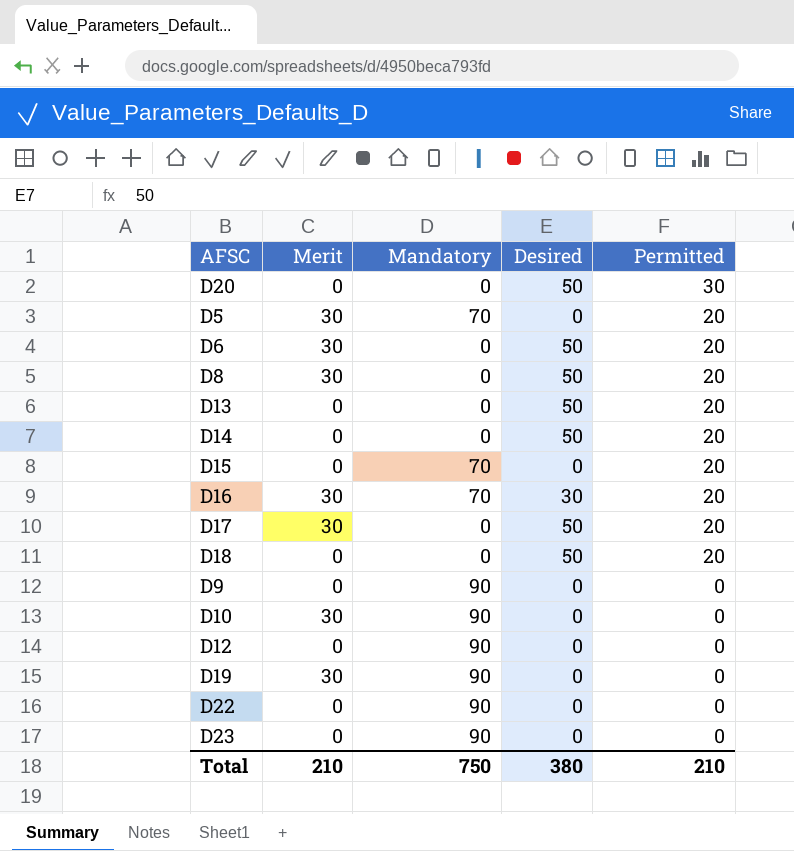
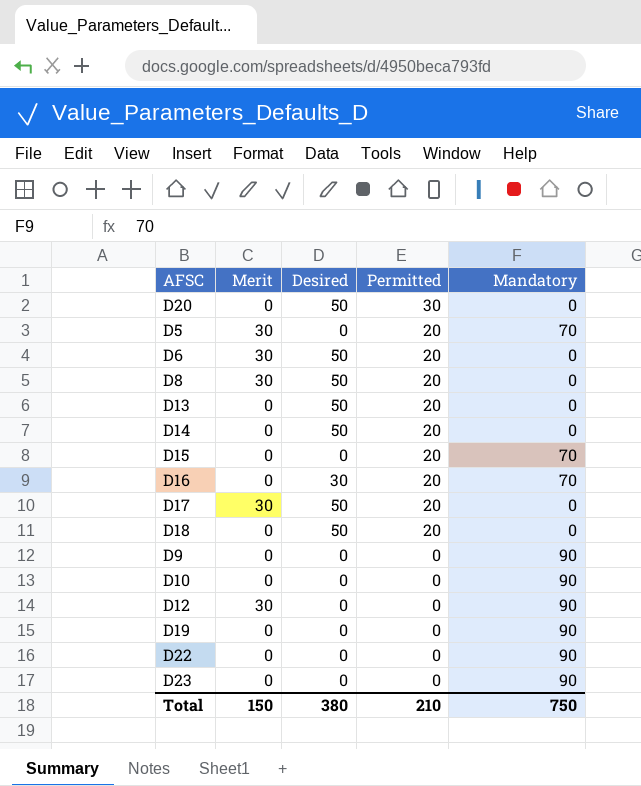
column Mandatory | position: 3 -> 5
D16 | Merit: 30 -> 0
D10 | Merit: 30 -> 0
D12 | Merit: 0 -> 30
D19 | Merit: 30 -> 0
Total | Merit: 210 -> 150

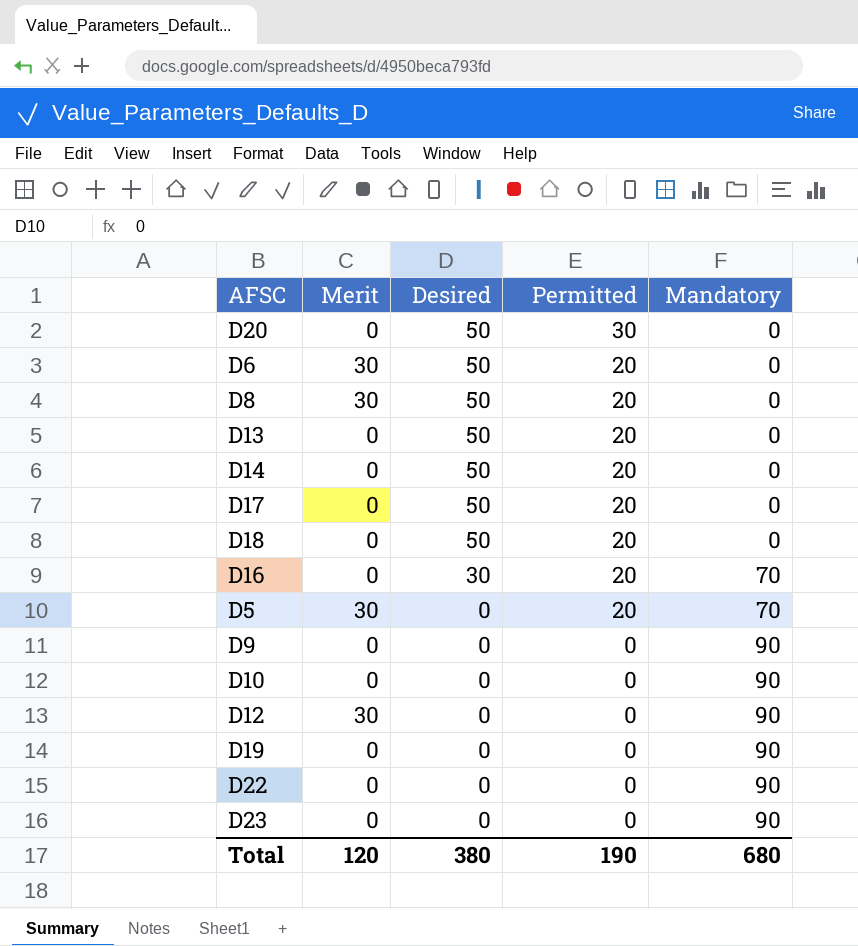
row order: Permitted descending -> Desired descending
row D15: 0 | 0 | 20 | 70 -> none
D17 | Merit: 30 -> 0
Total | Merit: 150 -> 120
Total | Permitted: 210 -> 190
Total | Mandatory: 750 -> 680

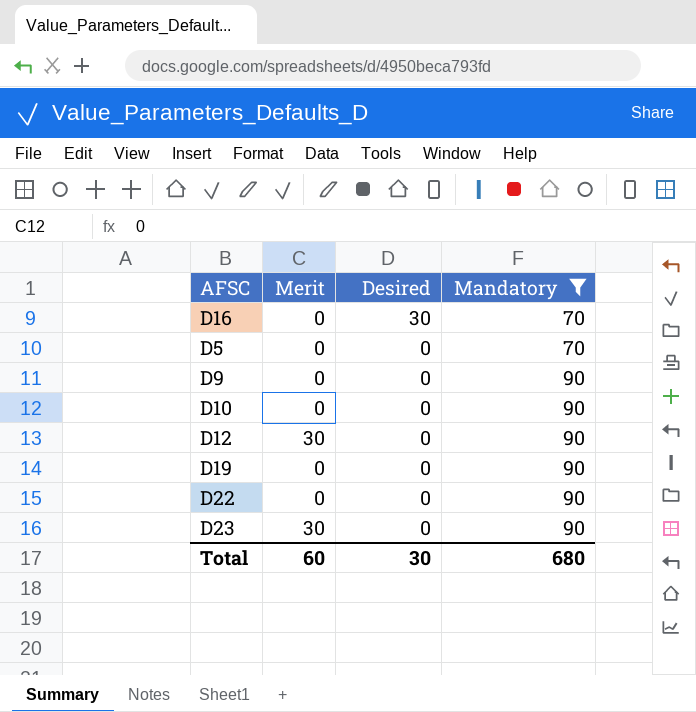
filter: none -> Mandatory != 0
column Permitted | position: 4 -> none
D5 | Merit: 30 -> 0
D23 | Merit: 0 -> 30
Total | Merit: 120 -> 60
Total | Desired: 380 -> 30

